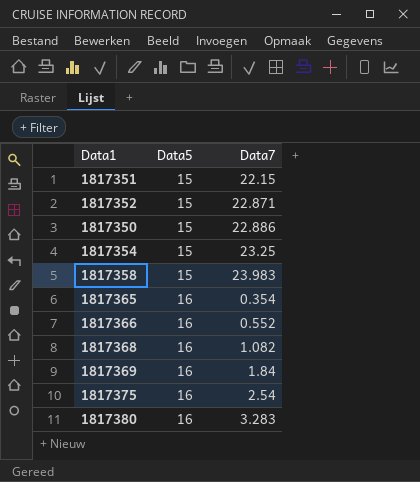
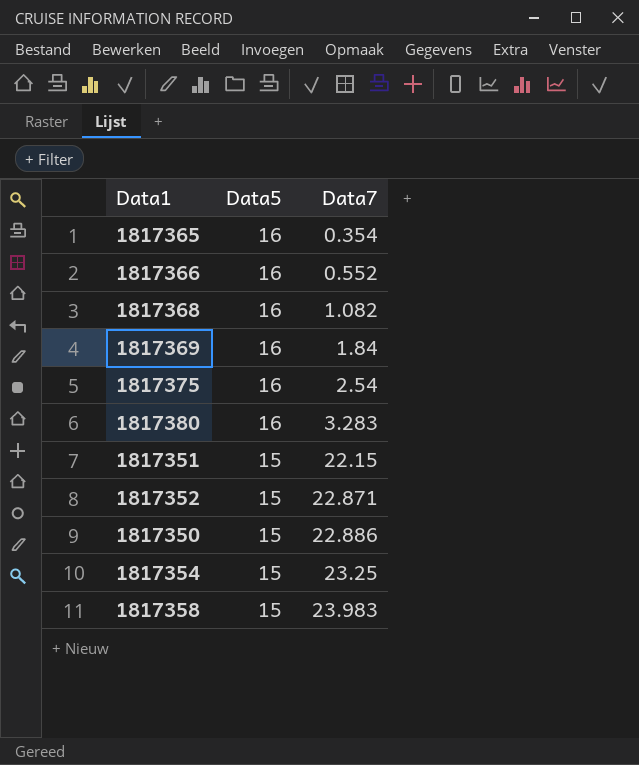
row order: Data5 ascending -> Data5 descending

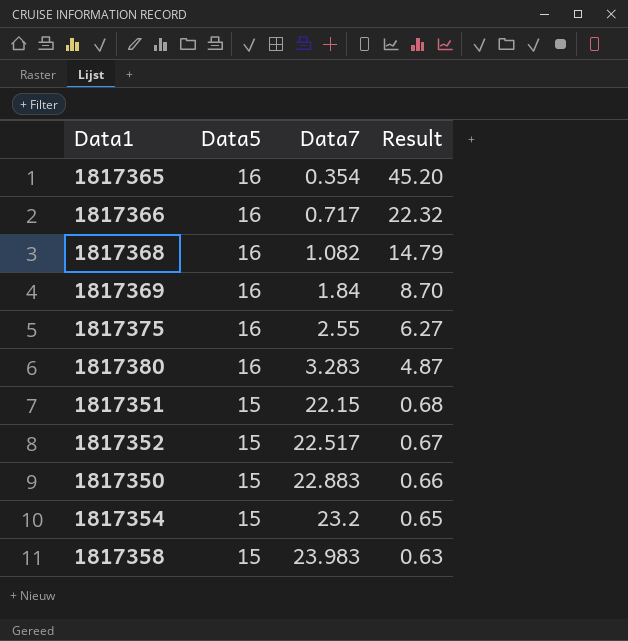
column Result | formula: none -> [Data5] / [Data7]
1817366 | Data7: 0.552 -> 0.717
1817375 | Data7: 2.54 -> 2.55
1817352 | Data7: 22.871 -> 22.517
1817350 | Data7: 22.886 -> 22.883
1817354 | Data7: 23.25 -> 23.2

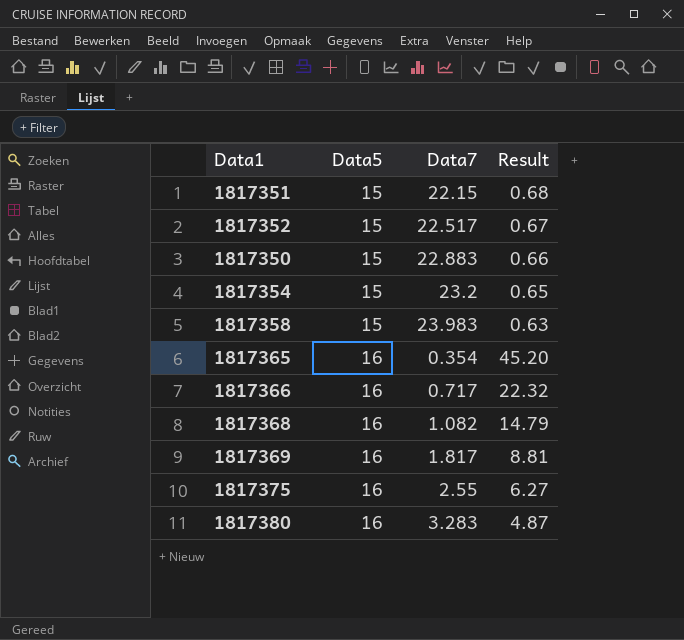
row order: Data5 descending -> Data5 ascending
1817369 | Data7: 1.84 -> 1.817
1817369 | Result: 8.70 -> 8.81

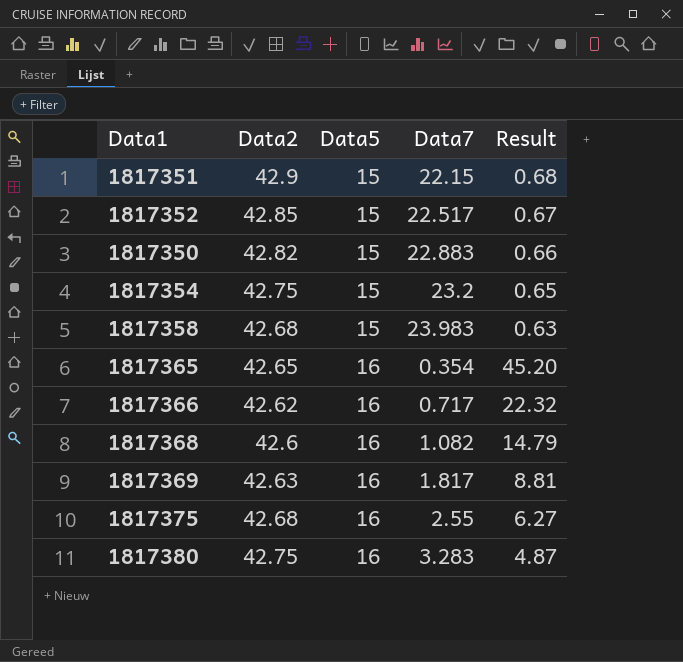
column Data2 | position: none -> 2

